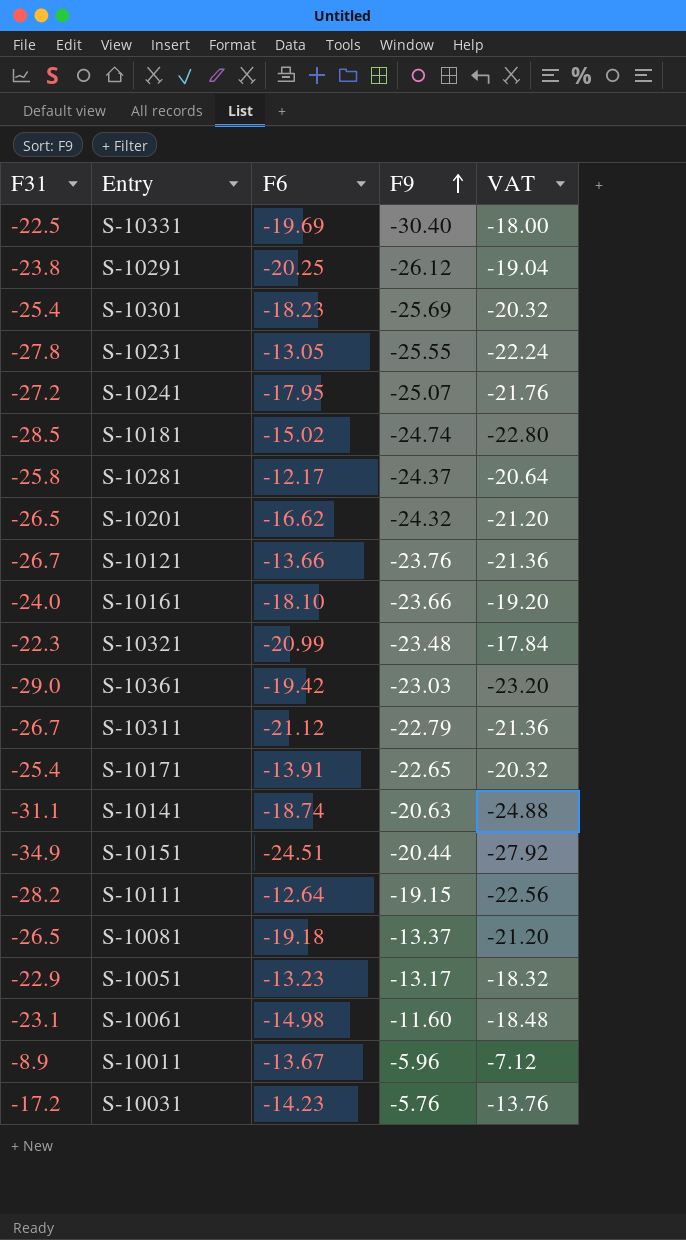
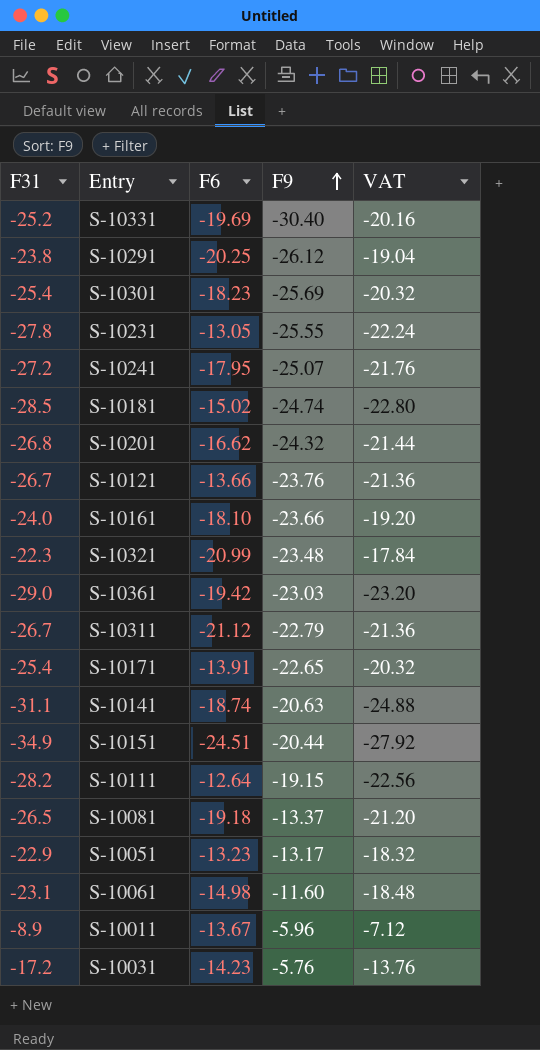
row S-10281: -25.8 | -12.17 | -24.37 | -20.64 -> none
S-10331 | F31: -22.5 -> -25.2
S-10331 | VAT: -18.00 -> -20.16
S-10201 | F31: -26.5 -> -26.8
S-10201 | VAT: -21.20 -> -21.44

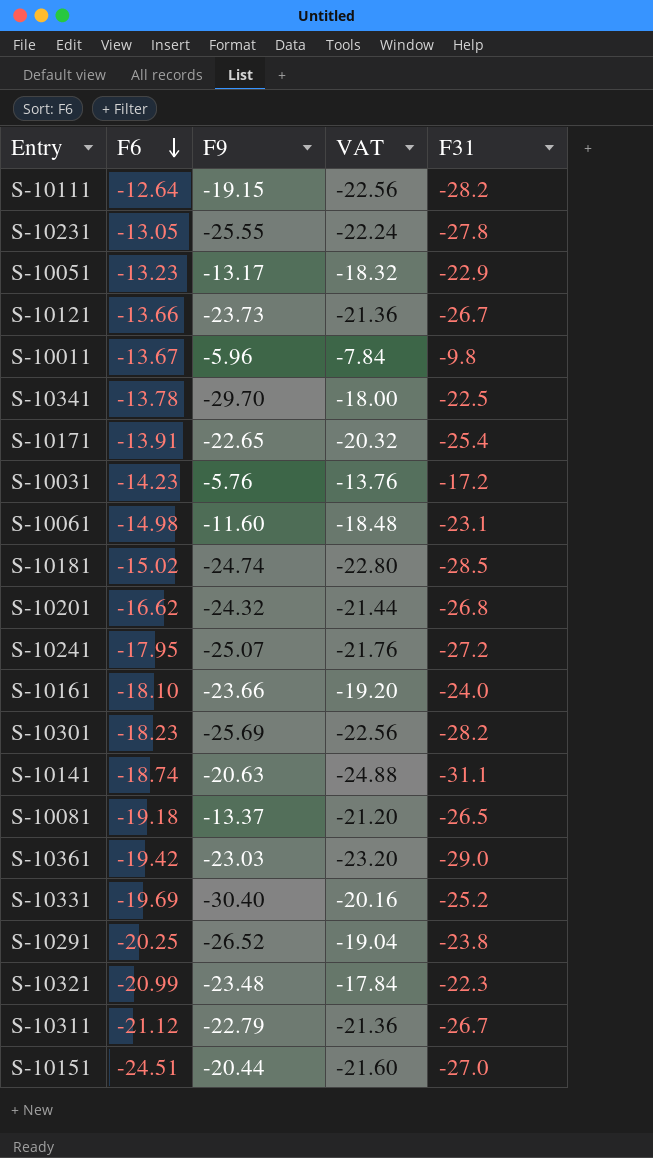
row order: F9 ascending -> F6 descending
column F31 | position: 1 -> 5
S-10121 | F9: -23.76 -> -23.73
S-10011 | VAT: -7.12 -> -7.84
S-10011 | F31: -8.9 -> -9.8
row S-10341: none -> -13.78 | -29.70 | -18.00 | -22.5
S-10301 | VAT: -20.32 -> -22.56
S-10301 | F31: -25.4 -> -28.2
S-10291 | F9: -26.12 -> -26.52
S-10151 | VAT: -27.92 -> -21.60
S-10151 | F31: -34.9 -> -27.0

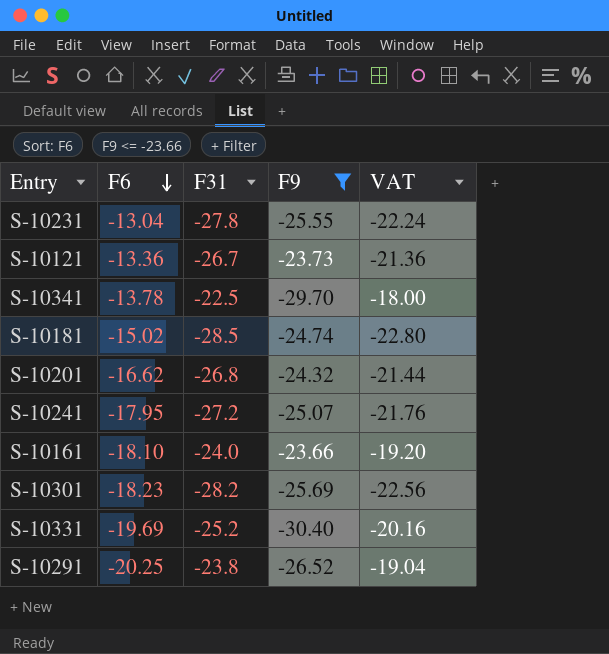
filter: none -> F9 <= -23.66
column F31 | position: 5 -> 3
S-10231 | F6: -13.05 -> -13.04
S-10121 | F6: -13.66 -> -13.36

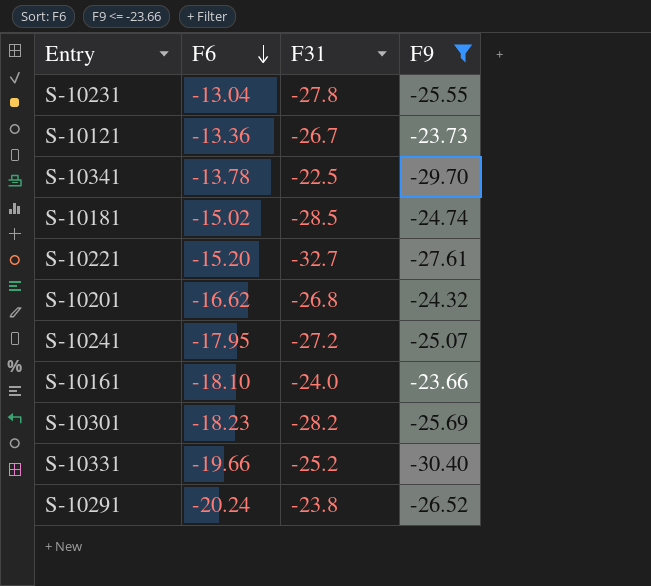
column VAT | formula: [F31] * 0.8 -> none
row S-10221: none -> -15.20 | -32.7 | -27.61
S-10331 | F6: -19.69 -> -19.66
S-10291 | F6: -20.25 -> -20.24

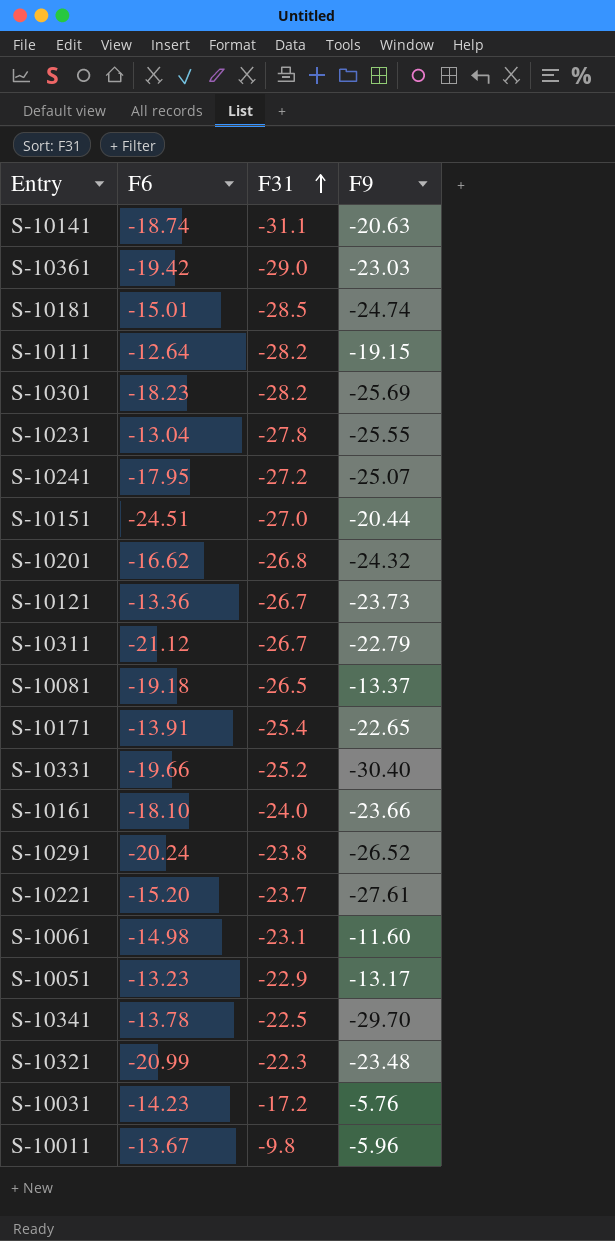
filter: F9 <= -23.66 -> none
row order: F6 descending -> F31 ascending
S-10181 | F6: -15.02 -> -15.01
S-10221 | F31: -32.7 -> -23.7

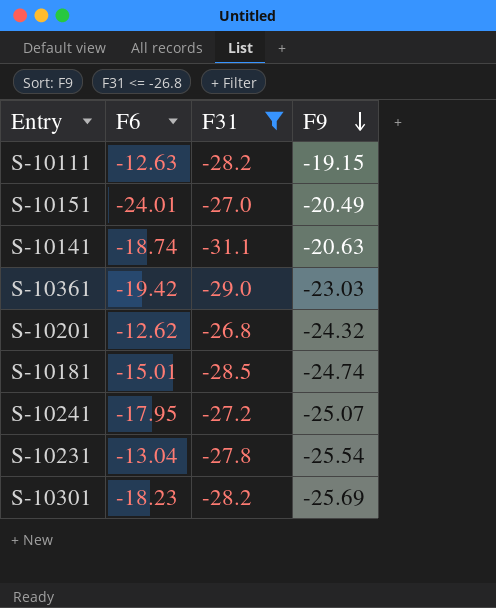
filter: none -> F31 <= -26.8
row order: F31 ascending -> F9 descending
S-10111 | F6: -12.64 -> -12.63
S-10151 | F6: -24.51 -> -24.01
S-10151 | F9: -20.44 -> -20.49
S-10201 | F6: -16.62 -> -12.62
S-10231 | F9: -25.55 -> -25.54

